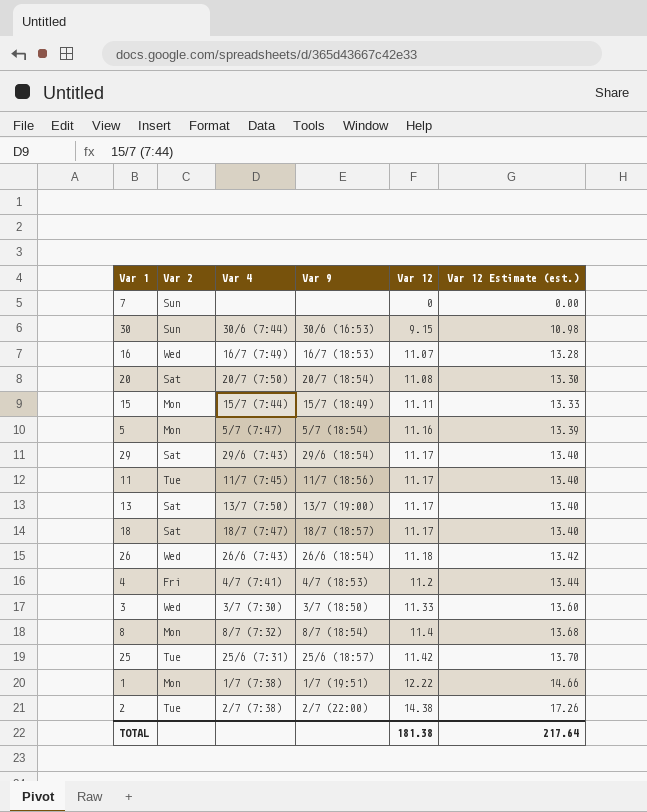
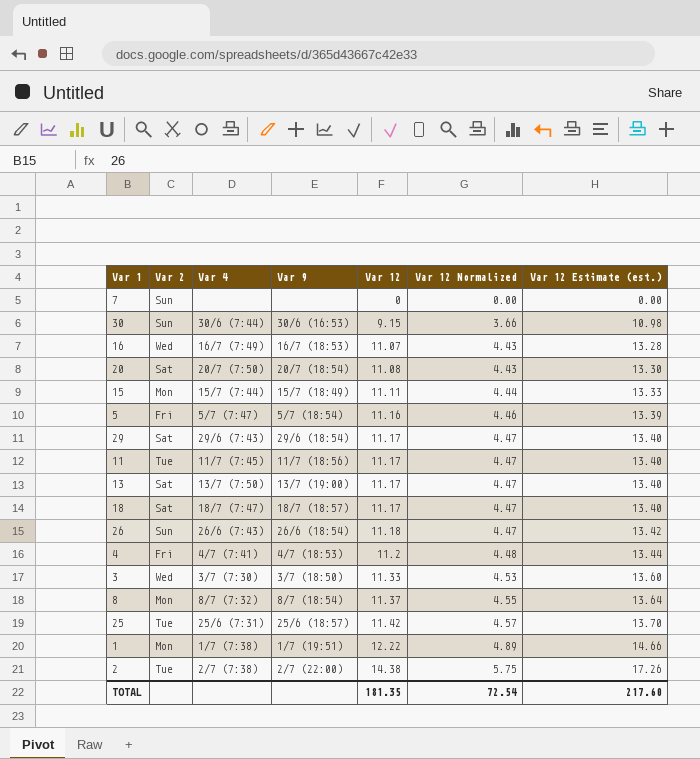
column Var 12 Normalized | formula: none -> [Var 12] * 0.4
5 | Var 2: Mon -> Fri
26 | Var 2: Wed -> Sun
8 | Var 12: 11.4 -> 11.37
8 | Var 12 Estimate (est.): 13.68 -> 13.64
TOTAL | Var 12: 181.38 -> 181.35
TOTAL | Var 12 Estimate (est.): 217.64 -> 217.60

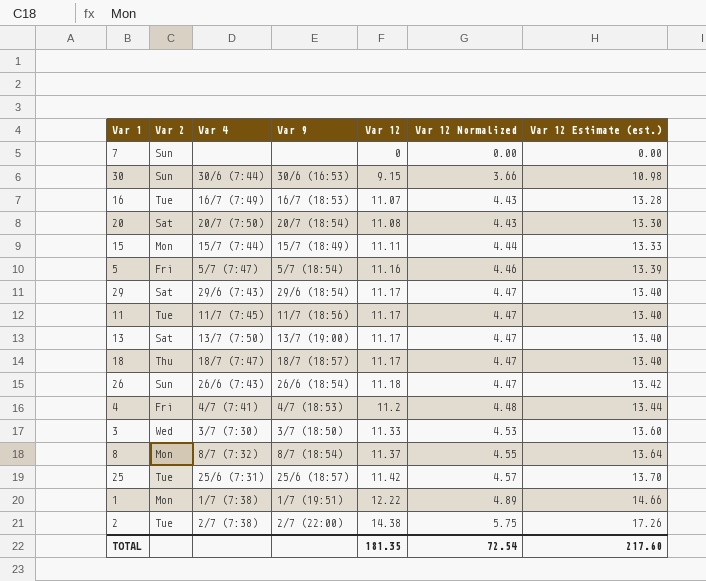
16 | Var 2: Wed -> Tue
18 | Var 2: Sat -> Thu

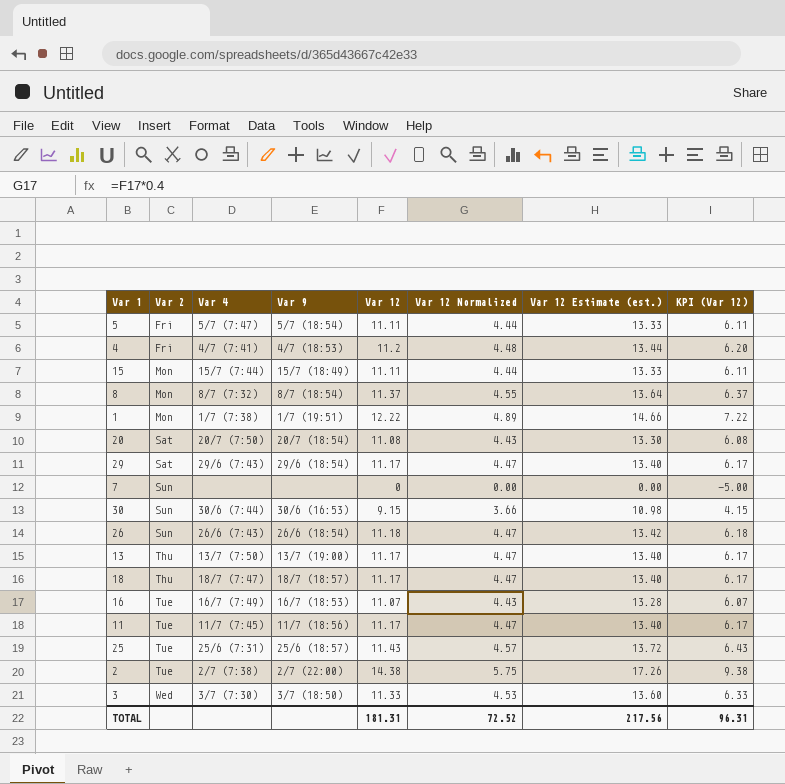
row order: Var 12 ascending -> Var 2 ascending
column KPI (Var 12) | formula: none -> [Var 12] - 5
5 | Var 12: 11.16 -> 11.11
5 | Var 12 Normalized: 4.46 -> 4.44
5 | Var 12 Estimate (est.): 13.39 -> 13.33
13 | Var 2: Sat -> Thu
25 | Var 12: 11.42 -> 11.43
25 | Var 12 Estimate (est.): 13.70 -> 13.72
TOTAL | Var 12: 181.35 -> 181.31
TOTAL | Var 12 Normalized: 72.54 -> 72.52
TOTAL | Var 12 Estimate (est.): 217.60 -> 217.56

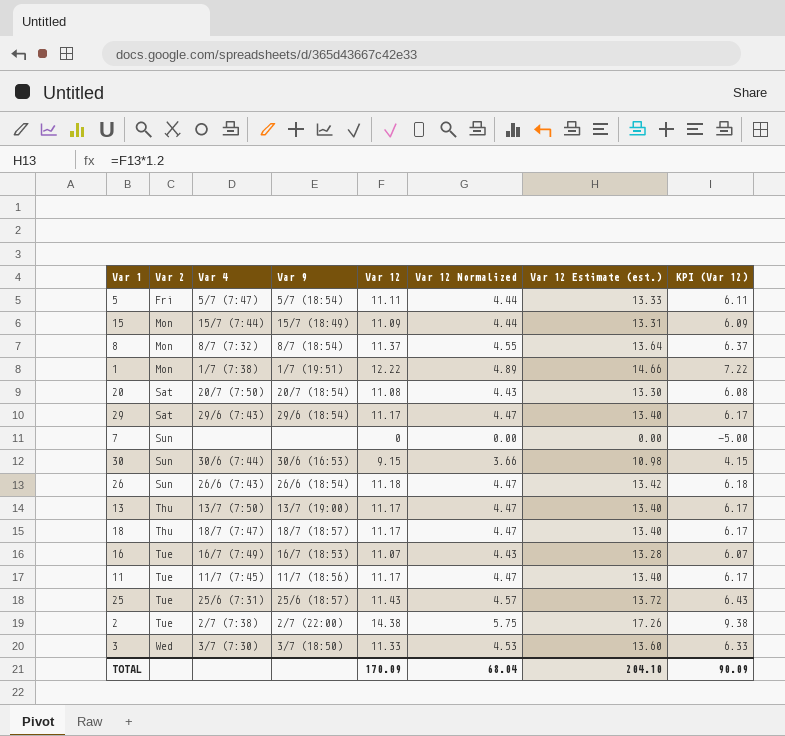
row 4: Fri | 4/7 (7:41) | 4/7 (18:53) | 11.2 | 4.48 | 13.44 | 6.20 -> none
15 | Var 12: 11.11 -> 11.09
15 | Var 12 Estimate (est.): 13.33 -> 13.31
15 | KPI (Var 12): 6.11 -> 6.09
TOTAL | Var 12: 181.31 -> 170.09
TOTAL | Var 12 Normalized: 72.52 -> 68.04
TOTAL | Var 12 Estimate (est.): 217.56 -> 204.10
TOTAL | KPI (Var 12): 96.31 -> 90.09

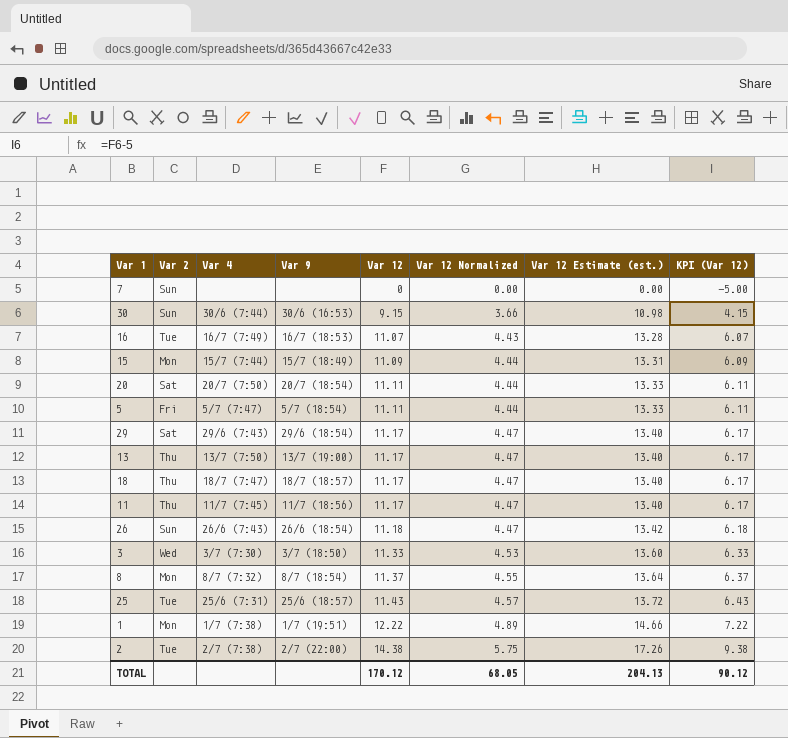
row order: Var 2 ascending -> Var 12 ascending
20 | Var 12: 11.08 -> 11.11
20 | Var 12 Normalized: 4.43 -> 4.44
20 | Var 12 Estimate (est.): 13.30 -> 13.33
20 | KPI (Var 12): 6.08 -> 6.11
11 | Var 2: Tue -> Thu
TOTAL | Var 12: 170.09 -> 170.12
TOTAL | Var 12 Normalized: 68.04 -> 68.05
TOTAL | Var 12 Estimate (est.): 204.10 -> 204.13
TOTAL | KPI (Var 12): 90.09 -> 90.12

